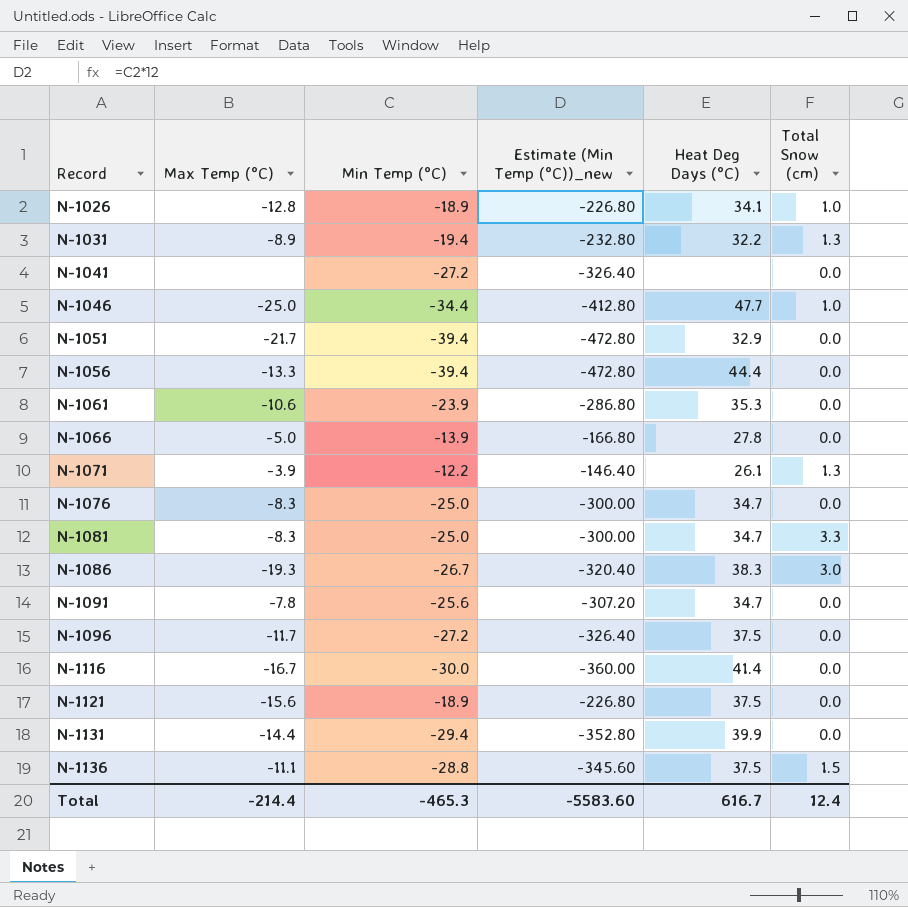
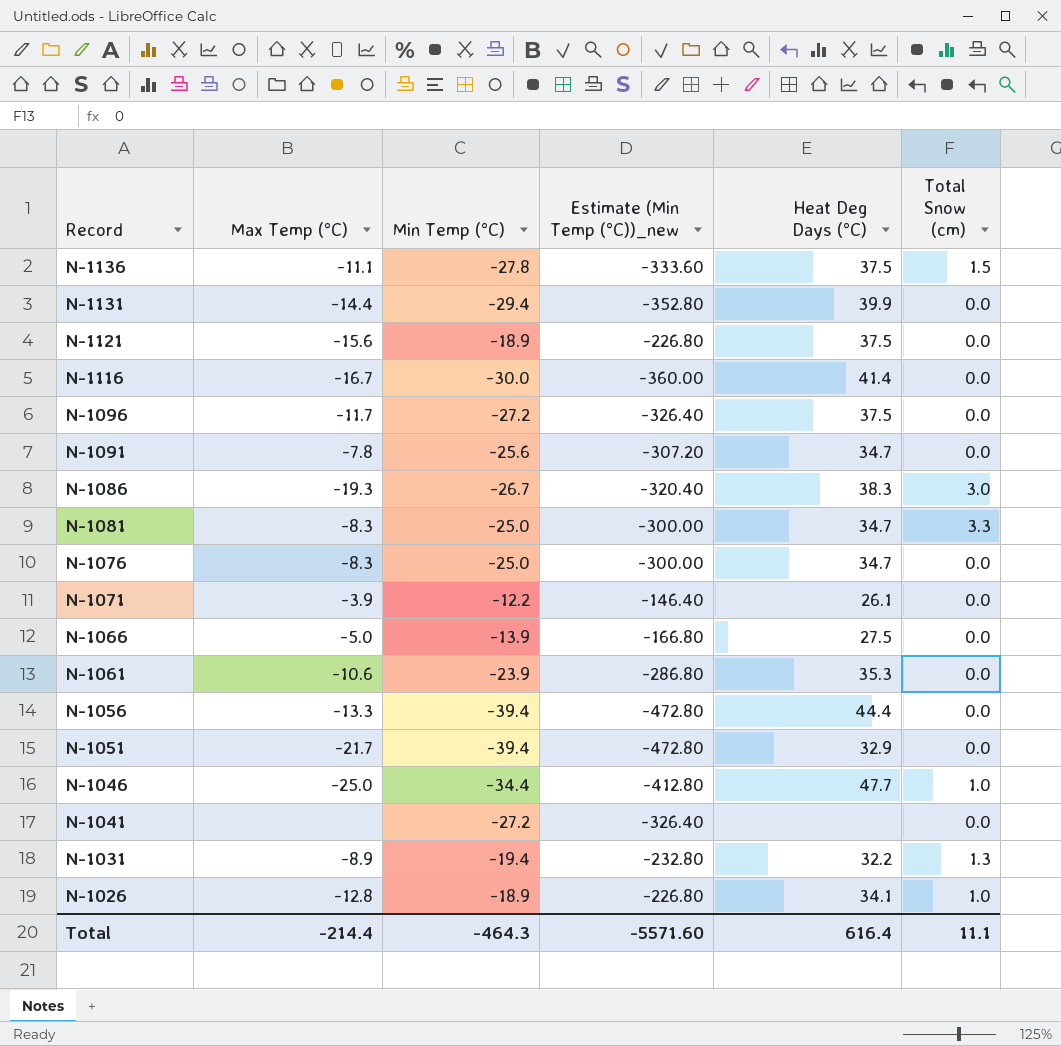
row order: Record ascending -> Record descending
N-1136 | Min Temp (°C): -28.8 -> -27.8
N-1136 | Estimate (Min Temp (°C))_new: -345.60 -> -333.60
N-1071 | Total Snow (cm): 1.3 -> 0.0
N-1066 | Heat Deg Days (°C): 27.8 -> 27.5
Total | Min Temp (°C): -465.3 -> -464.3
Total | Estimate (Min Temp (°C))_new: -5583.60 -> -5571.60
Total | Heat Deg Days (°C): 616.7 -> 616.4
Total | Total Snow (cm): 12.4 -> 11.1

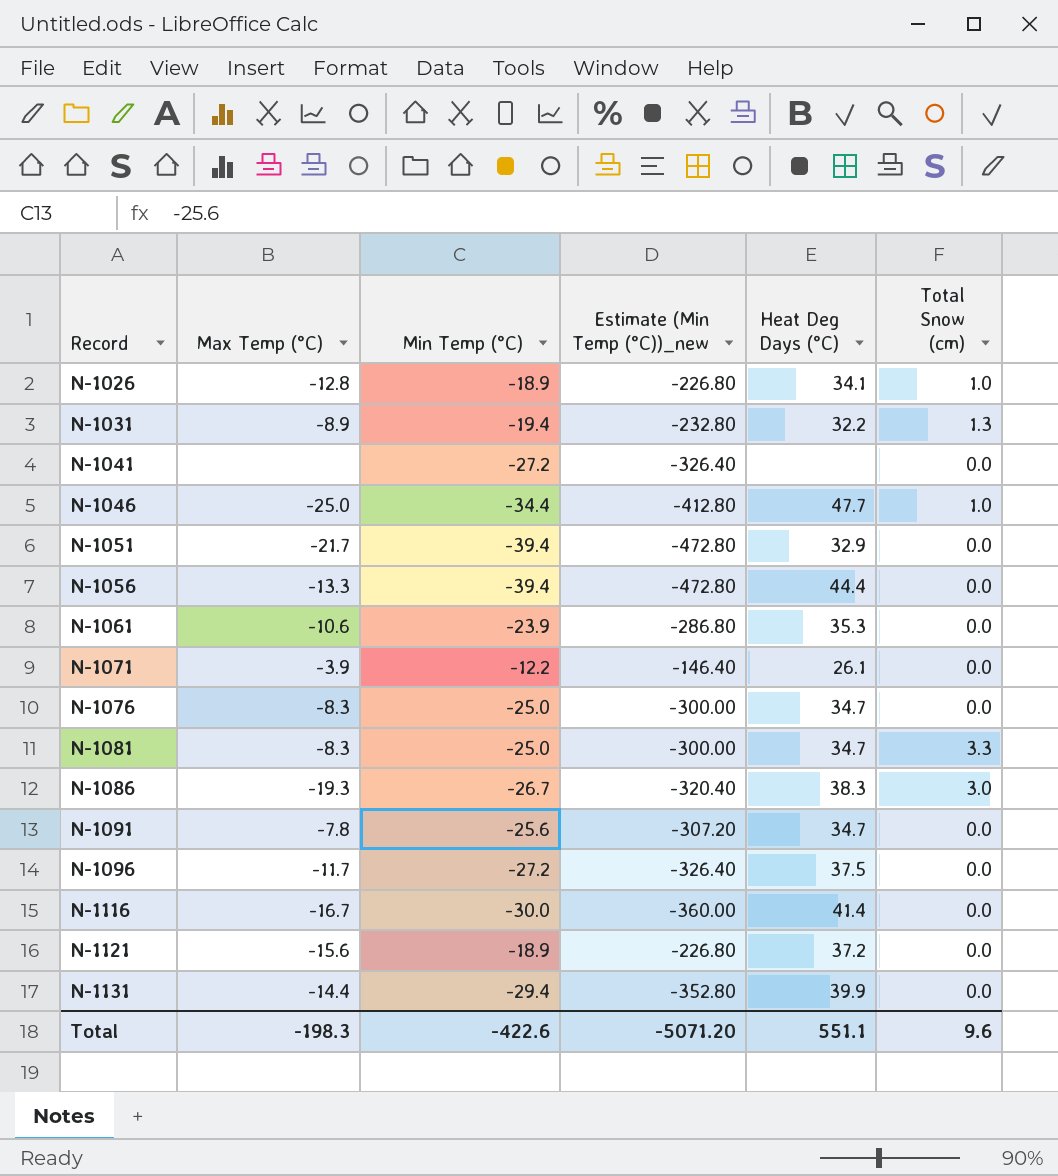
row order: Record descending -> Record ascending
row N-1136: -11.1 | -27.8 | -333.60 | 37.5 | 1.5 -> none
row N-1066: -5.0 | -13.9 | -166.80 | 27.5 | 0.0 -> none
N-1121 | Heat Deg Days (°C): 37.5 -> 37.2
Total | Max Temp (°C): -214.4 -> -198.3
Total | Min Temp (°C): -464.3 -> -422.6
Total | Estimate (Min Temp (°C))_new: -5571.60 -> -5071.20
Total | Heat Deg Days (°C): 616.4 -> 551.1
Total | Total Snow (cm): 11.1 -> 9.6

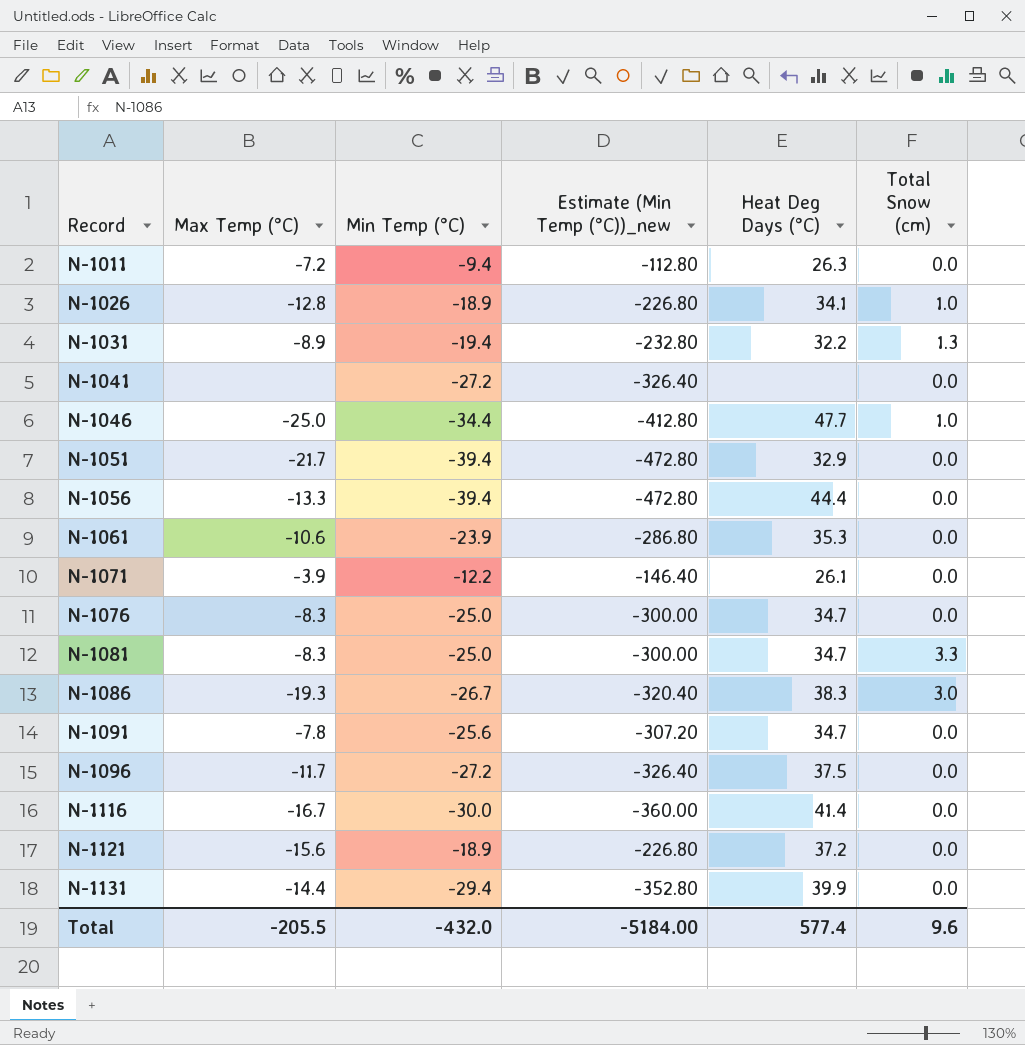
row N-1011: none -> -7.2 | -9.4 | -112.80 | 26.3 | 0.0
Total | Max Temp (°C): -198.3 -> -205.5
Total | Min Temp (°C): -422.6 -> -432.0
Total | Estimate (Min Temp (°C))_new: -5071.20 -> -5184.00
Total | Heat Deg Days (°C): 551.1 -> 577.4

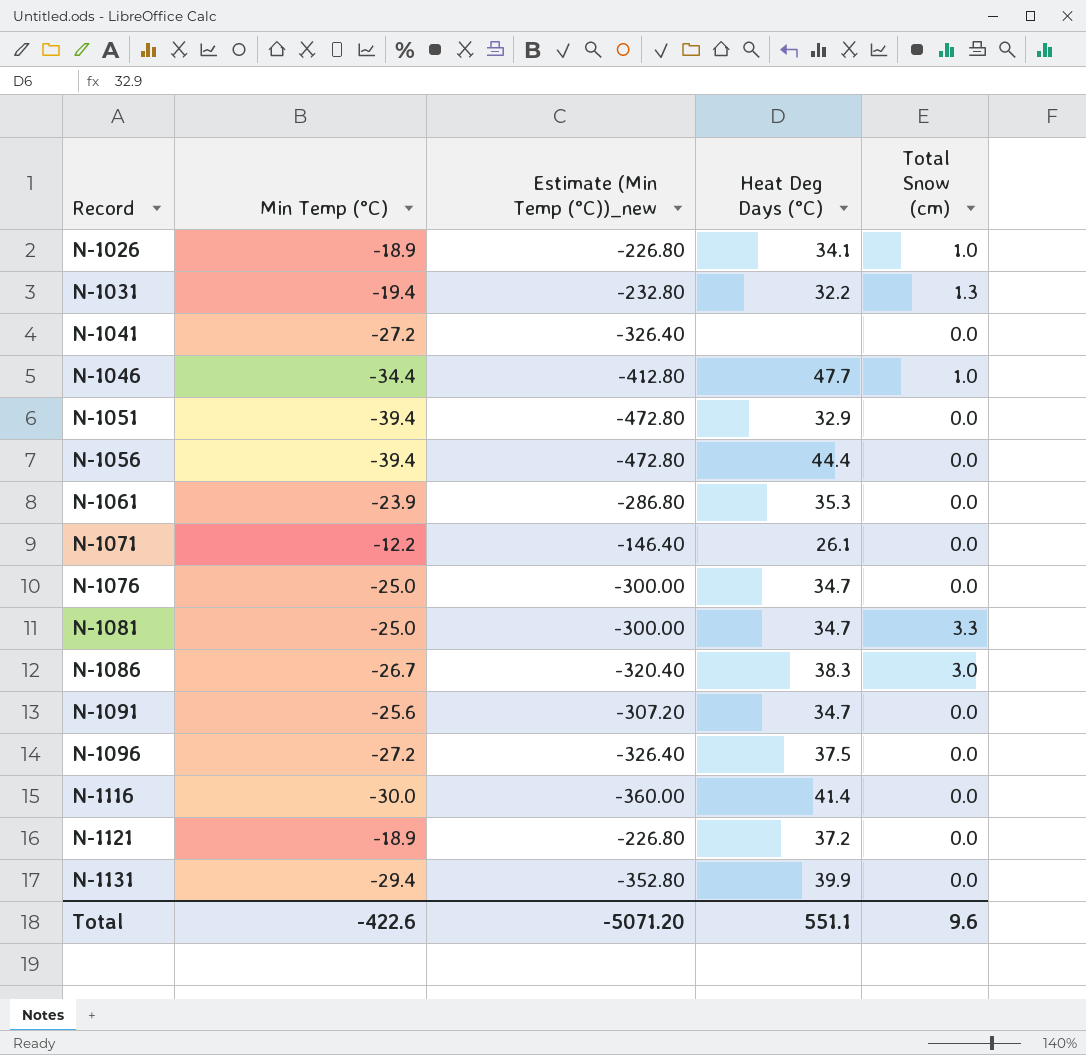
column Max Temp (°C) | position: 2 -> none
row N-1011: -7.2 | -9.4 | -112.80 | 26.3 | 0.0 -> none
Total | Min Temp (°C): -432.0 -> -422.6
Total | Estimate (Min Temp (°C))_new: -5184.00 -> -5071.20
Total | Heat Deg Days (°C): 577.4 -> 551.1

